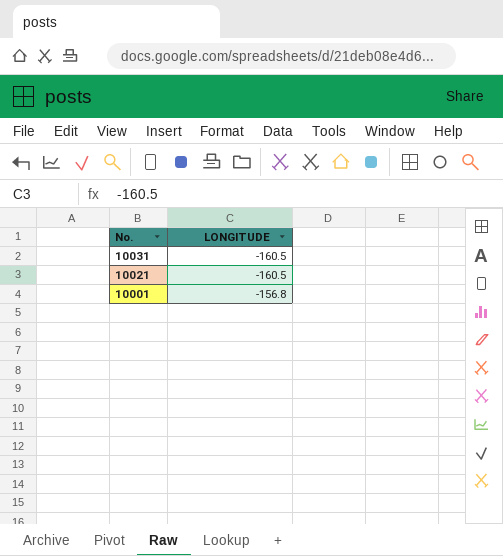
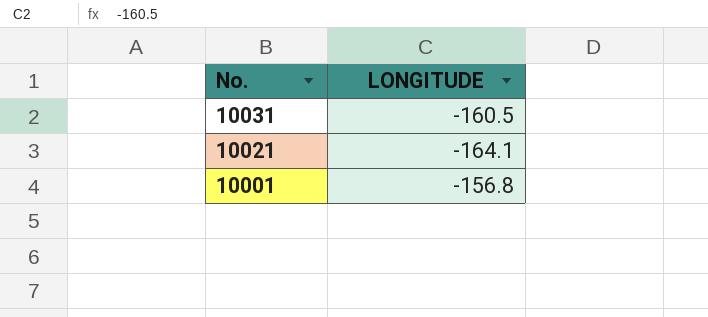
10021 | LONGITUDE: -160.5 -> -164.1

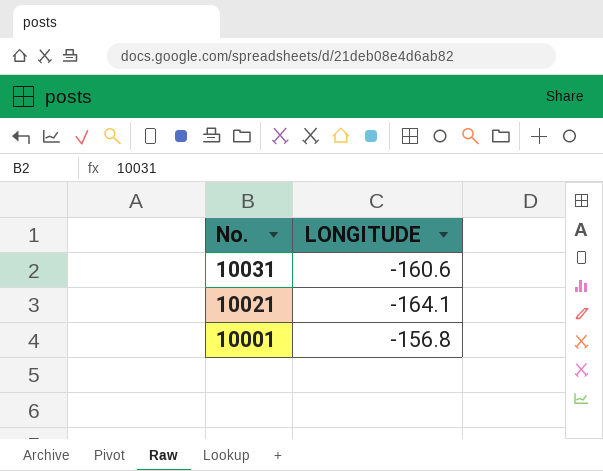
10031 | LONGITUDE: -160.5 -> -160.6

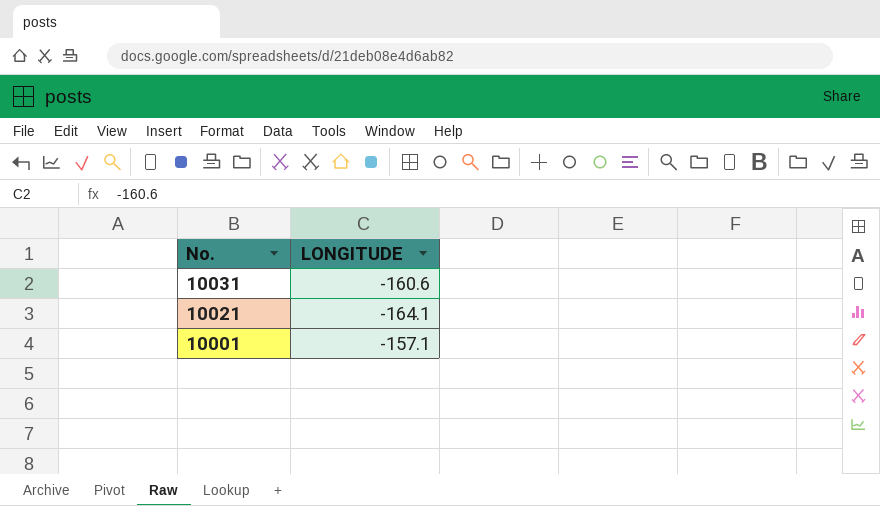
10001 | LONGITUDE: -156.8 -> -157.1

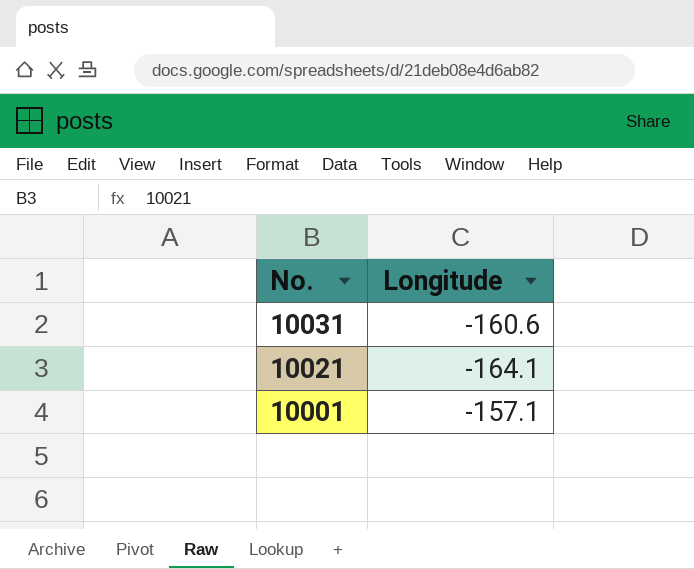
column name: LONGITUDE -> Longitude

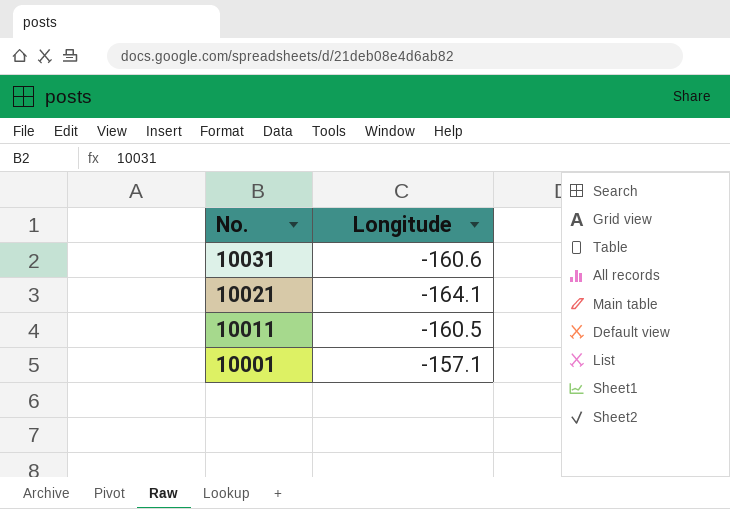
row 10011: none -> -160.5

